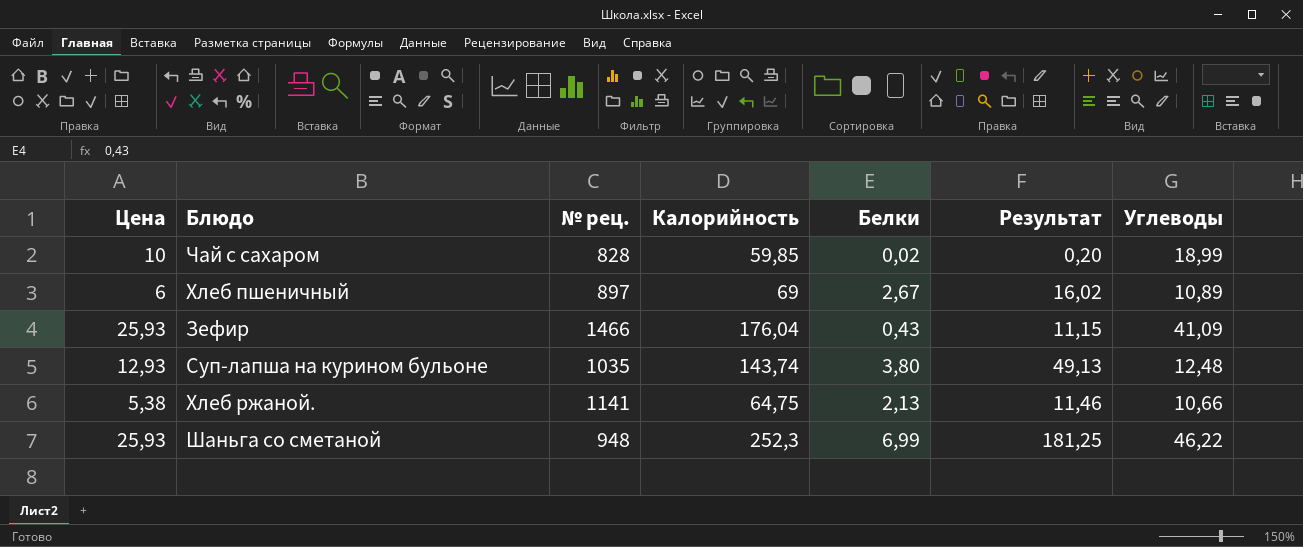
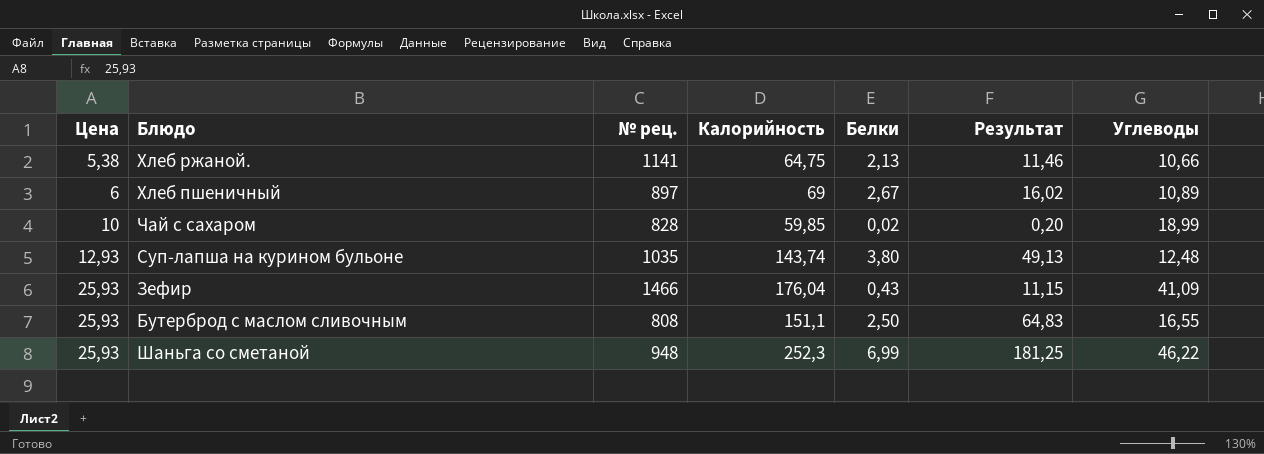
row order: none -> Цена ascending
row Бутерброд с маслом сливочным: none -> 25,93 | 808 | 151,1 | 2,50 | 64,83 | 16,55

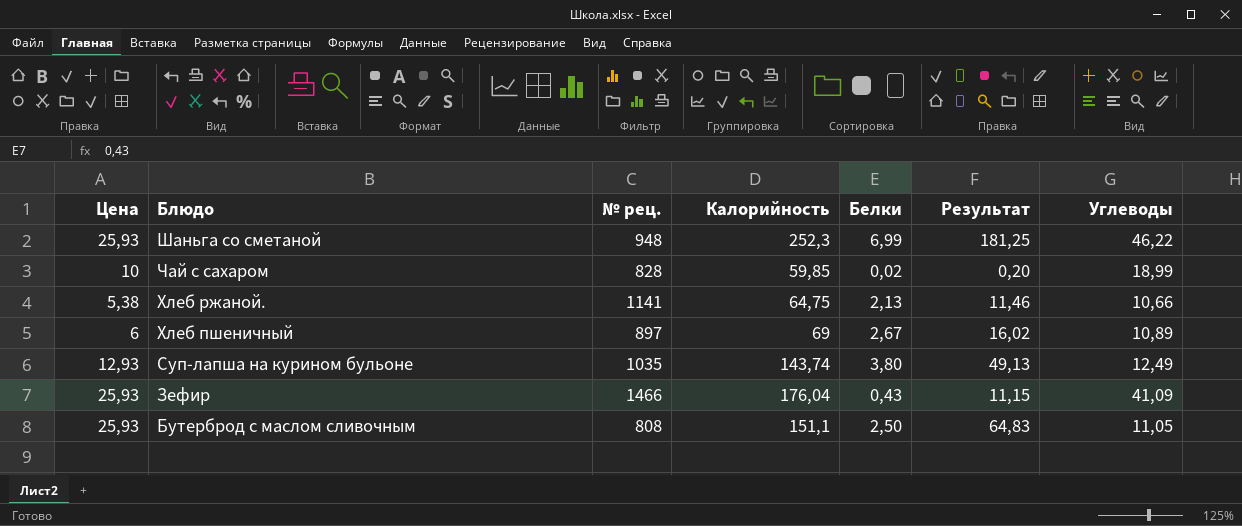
row order: Цена ascending -> Блюдо descending
Суп-лапша на курином бульоне | Углеводы: 12,48 -> 12,49
Бутерброд с маслом сливочным | Углеводы: 16,55 -> 11,05

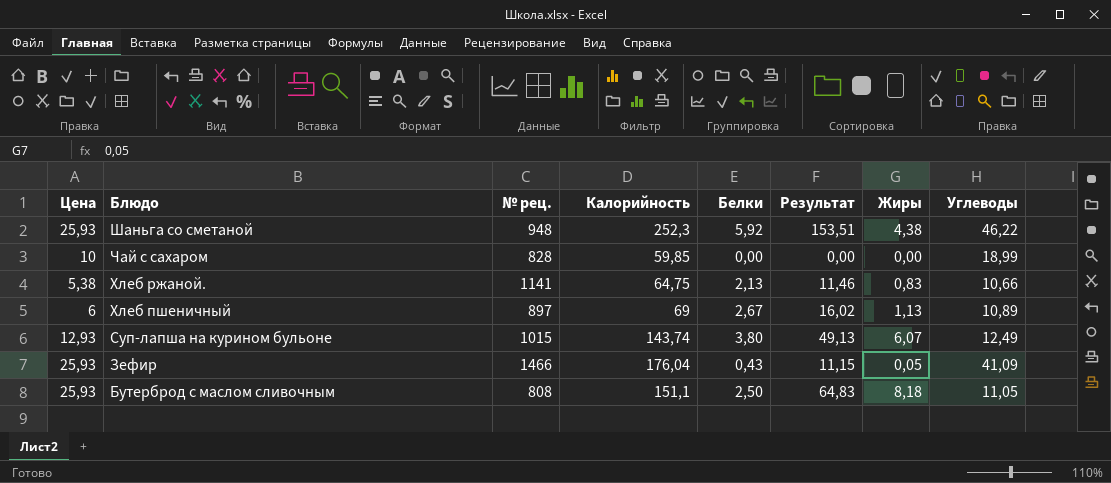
column Жиры | position: none -> 7
Шаньга со сметаной | Белки: 6,99 -> 5,92
Шаньга со сметаной | Результат: 181,25 -> 153,51
Чай с сахаром | Белки: 0,02 -> 0,00
Чай с сахаром | Результат: 0,20 -> 0,00
Суп-лапша на курином бульоне | № рец.: 1035 -> 1015

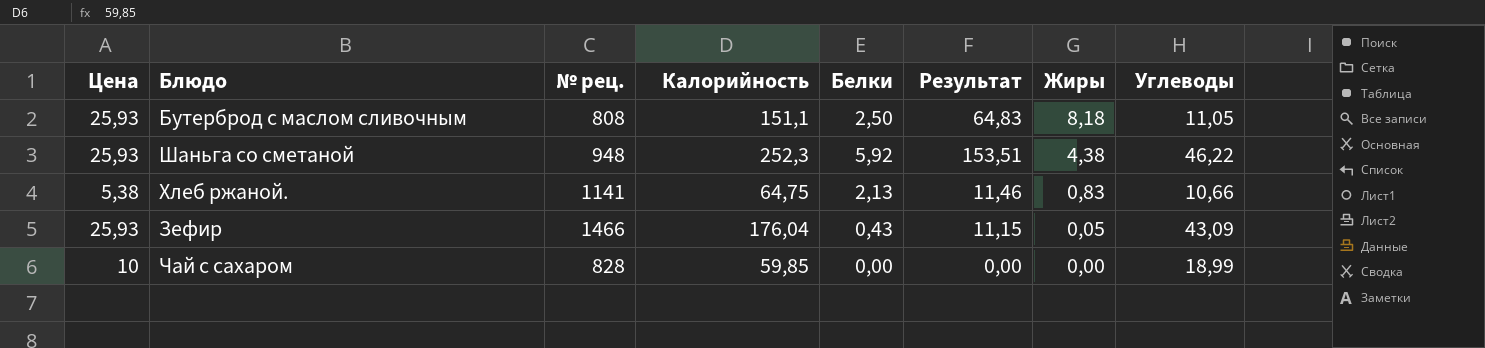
row order: Блюдо descending -> Жиры descending
row Хлеб пшеничный: 6 | 897 | 69 | 2,67 | 16,02 | 1,13 | 10,89 -> none
row Суп-лапша на курином бульоне: 12,93 | 1015 | 143,74 | 3,80 | 49,13 | 6,07 | 12,49 -> none
Зефир | Углеводы: 41,09 -> 43,09

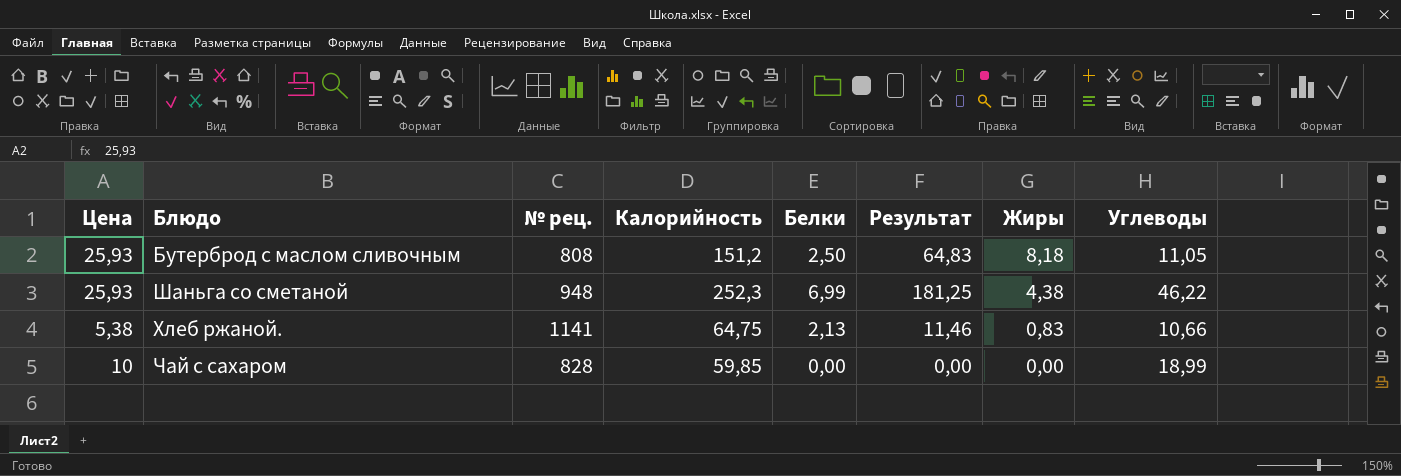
row Зефир: 25,93 | 1466 | 176,04 | 0,43 | 11,15 | 0,05 | 43,09 -> none
Бутерброд с маслом сливочным | Калорийность: 151,1 -> 151,2
Шаньга со сметаной | Белки: 5,92 -> 6,99
Шаньга со сметаной | Результат: 153,51 -> 181,25

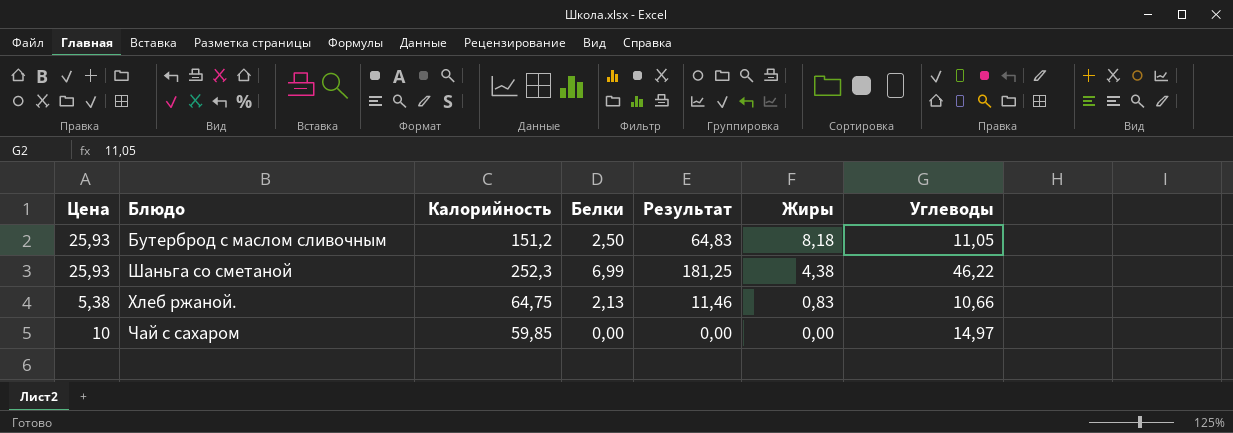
column № рец. | position: 3 -> none
Чай с сахаром | Углеводы: 18,99 -> 14,97

